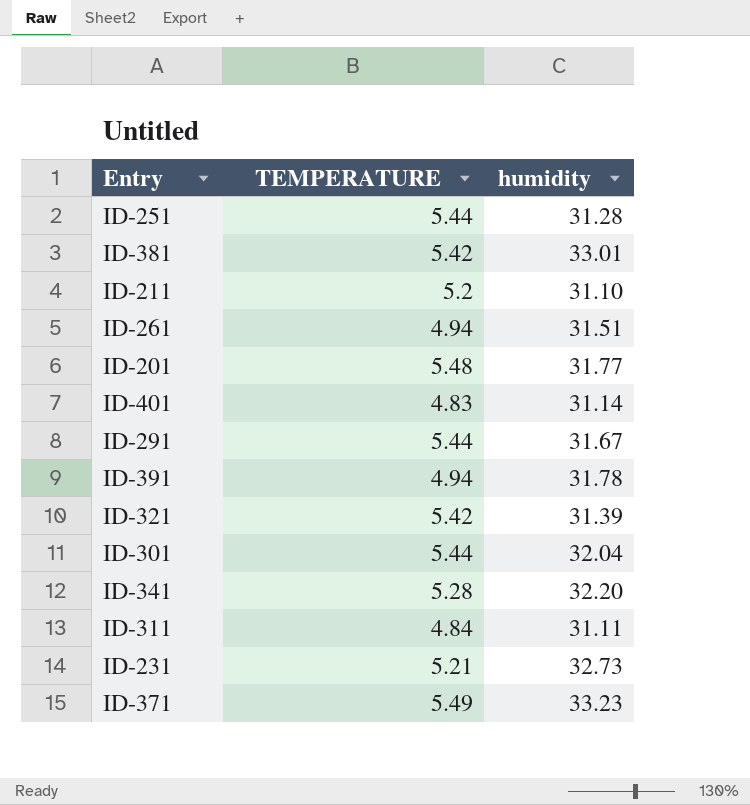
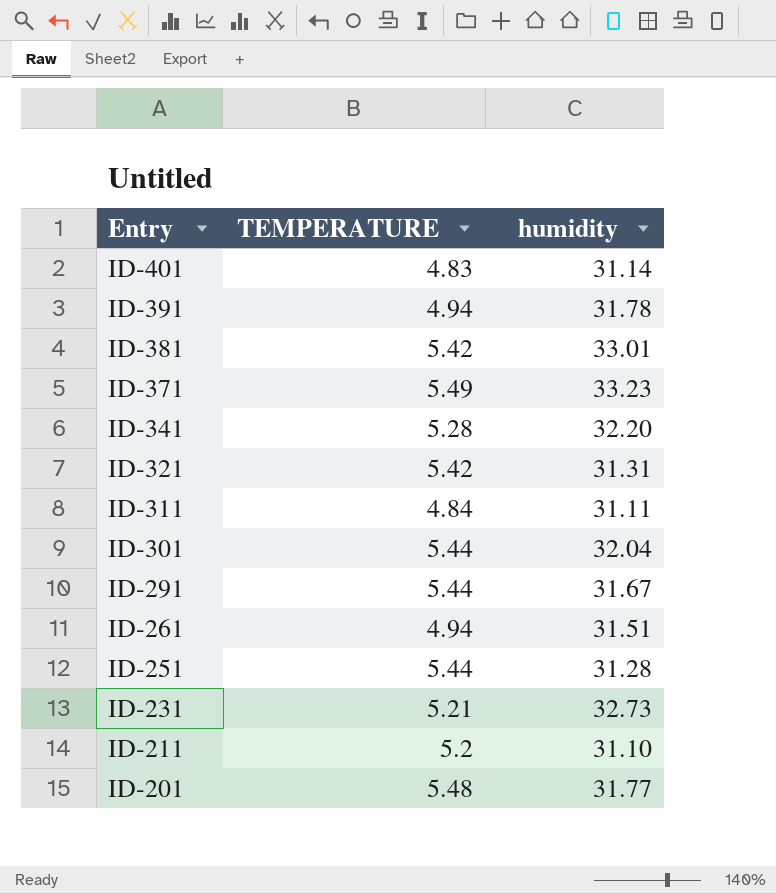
row order: none -> Entry descending
ID-321 | humidity: 31.39 -> 31.31

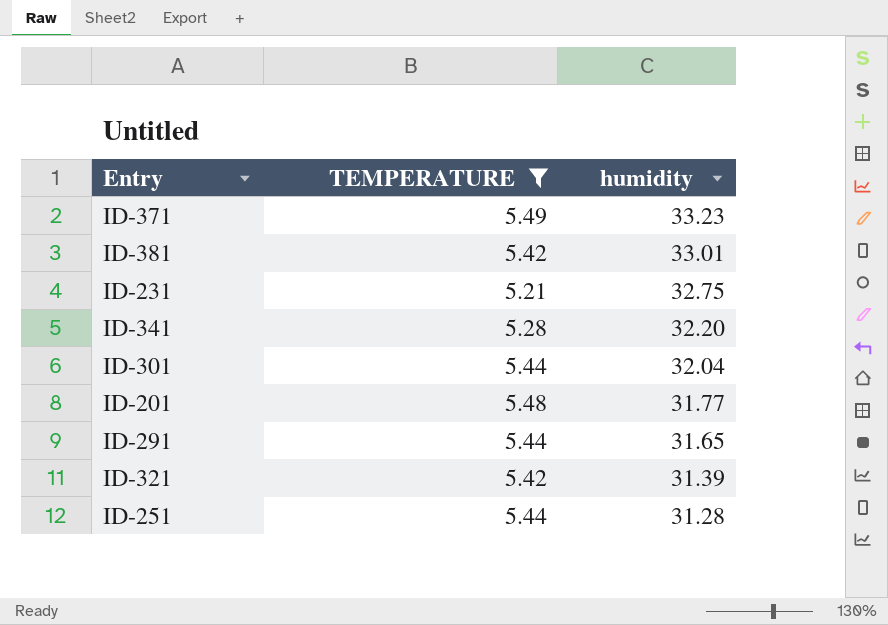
filter: none -> TEMPERATURE >= 5.21
row order: Entry descending -> humidity descending
ID-231 | humidity: 32.73 -> 32.75
ID-291 | humidity: 31.67 -> 31.65
ID-321 | humidity: 31.31 -> 31.39

